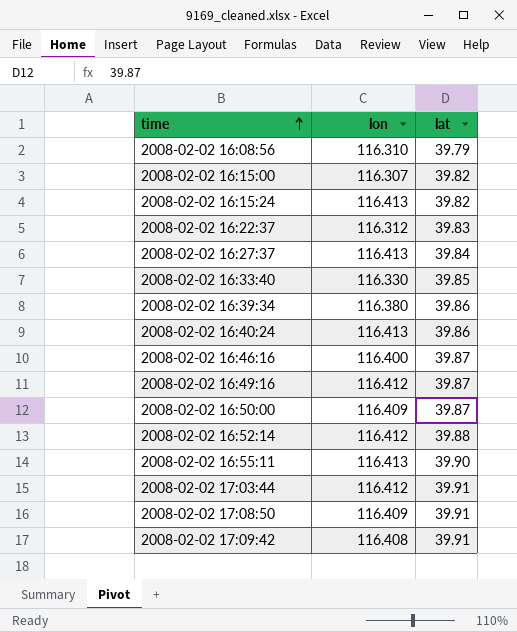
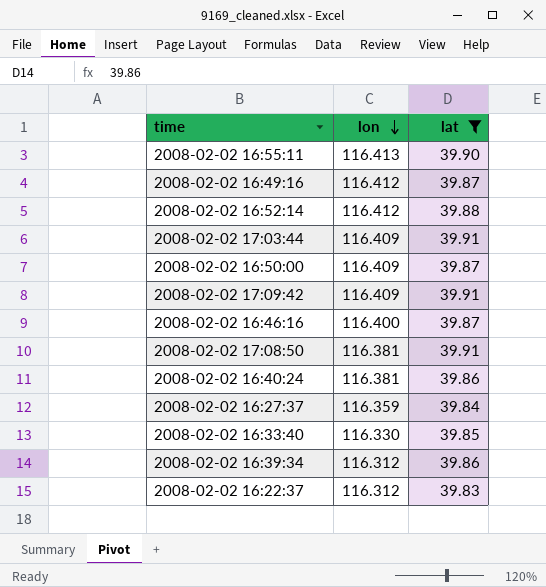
filter: none -> lat >= 39.83
row order: time ascending -> lon descending
2008-02-02 17:03:44 | lon: 116.412 -> 116.409
2008-02-02 17:09:42 | lon: 116.408 -> 116.409
2008-02-02 17:08:50 | lon: 116.409 -> 116.381
2008-02-02 16:40:24 | lon: 116.413 -> 116.381
2008-02-02 16:27:37 | lon: 116.413 -> 116.359
2008-02-02 16:39:34 | lon: 116.380 -> 116.312

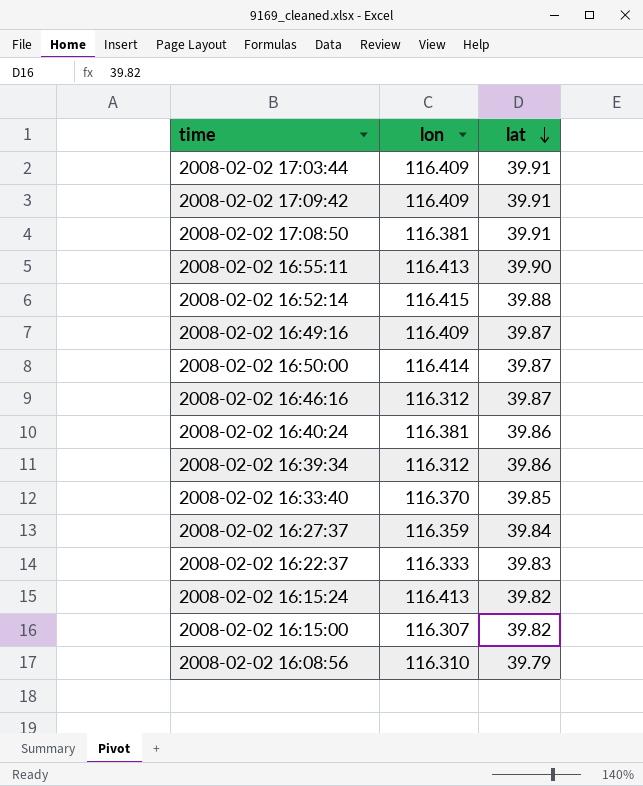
filter: lat >= 39.83 -> none
row order: lon descending -> lat descending
2008-02-02 16:52:14 | lon: 116.412 -> 116.415
2008-02-02 16:49:16 | lon: 116.412 -> 116.409
2008-02-02 16:50:00 | lon: 116.409 -> 116.414
2008-02-02 16:46:16 | lon: 116.400 -> 116.312
2008-02-02 16:33:40 | lon: 116.330 -> 116.370
2008-02-02 16:22:37 | lon: 116.312 -> 116.333

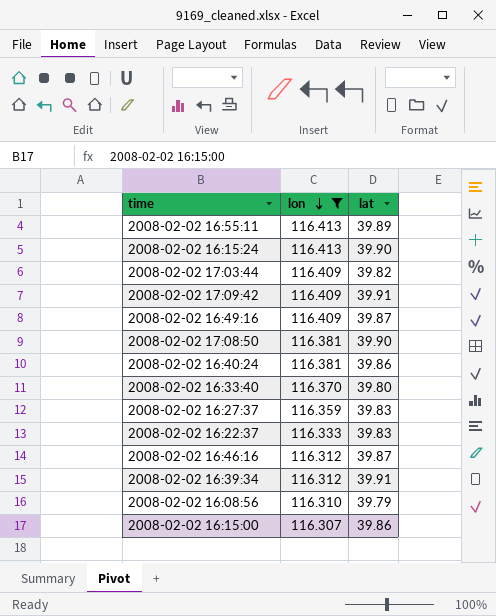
filter: none -> lon <= 116.413
row order: lat descending -> lon descending
2008-02-02 16:55:11 | lat: 39.90 -> 39.89
2008-02-02 16:15:24 | lat: 39.82 -> 39.90
2008-02-02 17:03:44 | lat: 39.91 -> 39.82
2008-02-02 17:08:50 | lat: 39.91 -> 39.90
2008-02-02 16:33:40 | lat: 39.85 -> 39.80
2008-02-02 16:27:37 | lat: 39.84 -> 39.83
2008-02-02 16:39:34 | lat: 39.86 -> 39.91
2008-02-02 16:15:00 | lat: 39.82 -> 39.86

